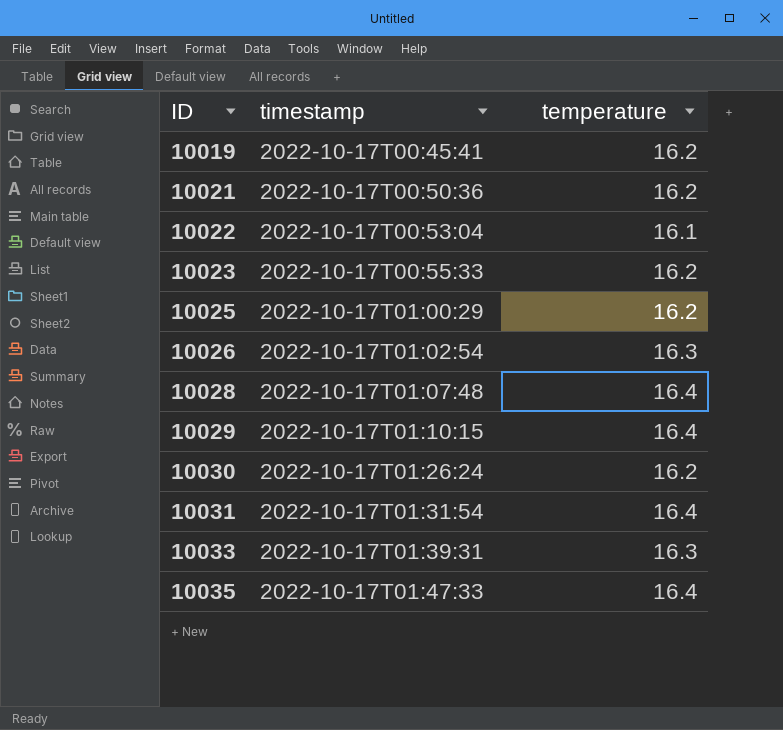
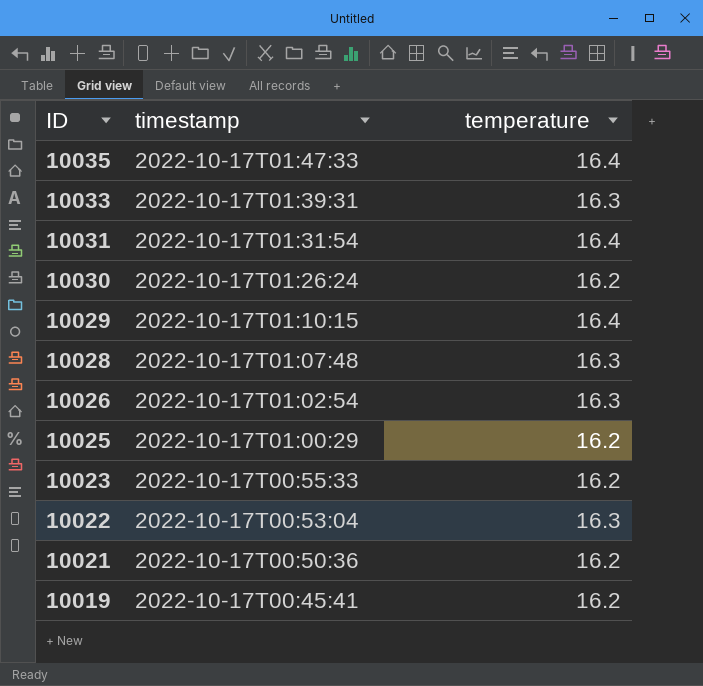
row order: ID ascending -> ID descending
10028 | temperature: 16.4 -> 16.3
10022 | temperature: 16.1 -> 16.3

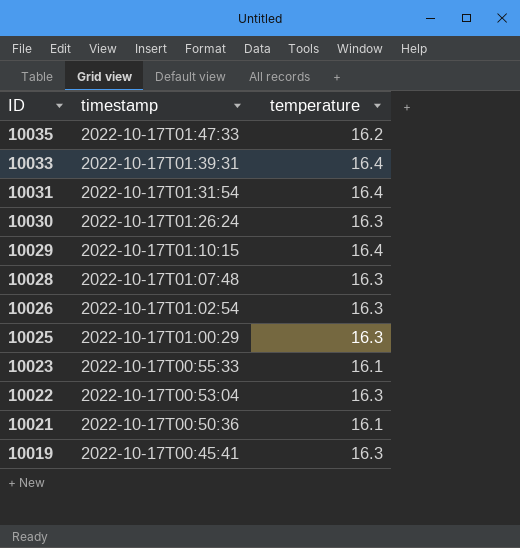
10035 | temperature: 16.4 -> 16.2
10033 | temperature: 16.3 -> 16.4
10030 | temperature: 16.2 -> 16.3
10025 | temperature: 16.2 -> 16.3
10023 | temperature: 16.2 -> 16.1
10021 | temperature: 16.2 -> 16.1
10019 | temperature: 16.2 -> 16.3

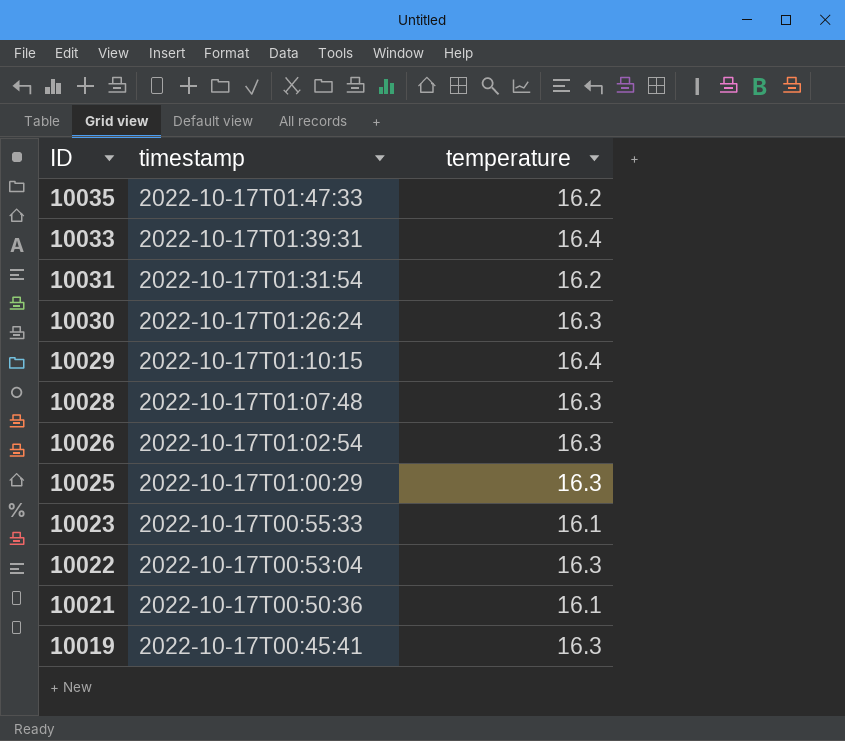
10031 | temperature: 16.4 -> 16.2

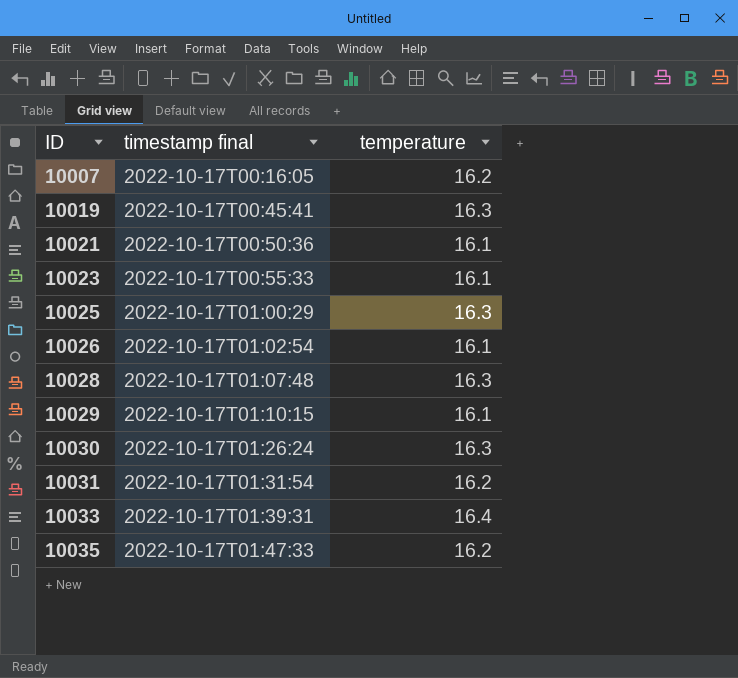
row order: ID descending -> ID ascending
column name: timestamp -> timestamp final
row 10022: 2022-10-17T00:53:04 | 16.3 -> none
row 10007: none -> 2022-10-17T00:16:05 | 16.2
10026 | temperature: 16.3 -> 16.1
10029 | temperature: 16.4 -> 16.1

